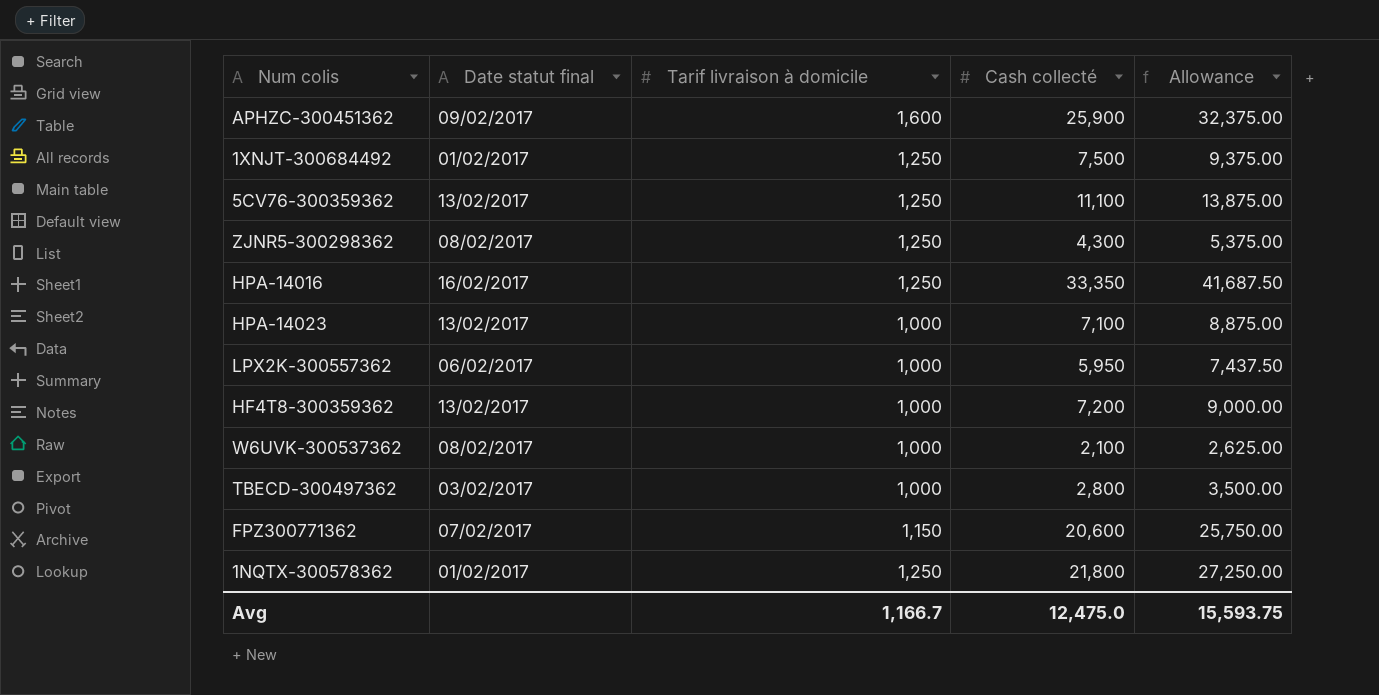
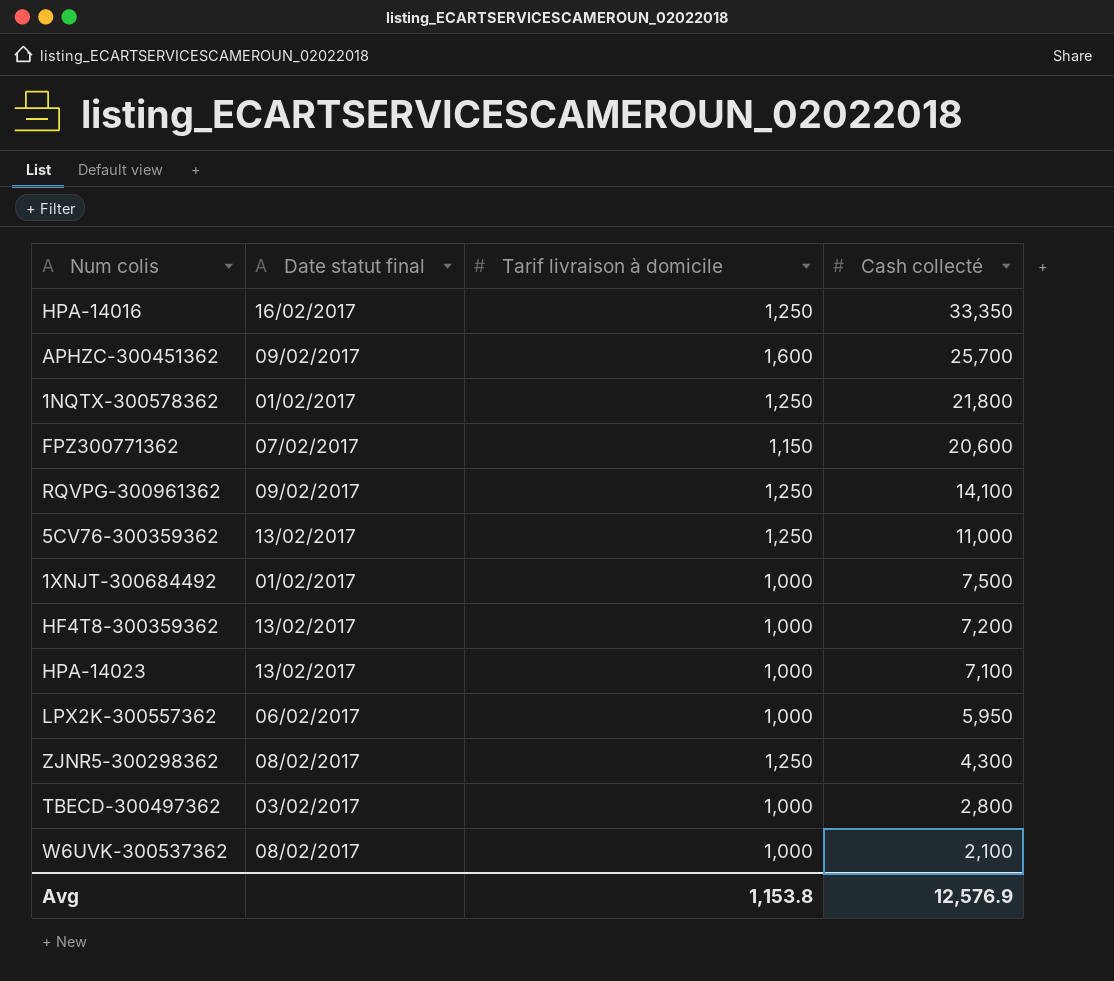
row order: none -> Cash collecté descending
column Allowance | formula: [Cash collecté] * 1.25 -> none
APHZC-300451362 | Cash collecté: 25,900 -> 25,700
row RQVPG-300961362: none -> 09/02/2017 | 1,250 | 14,100
5CV76-300359362 | Cash collecté: 11,100 -> 11,000
1XNJT-300684492 | Tarif livraison à domicile: 1,250 -> 1,000
Avg | Tarif livraison à domicile: 1,166.7 -> 1,153.8
Avg | Cash collecté: 12,475.0 -> 12,576.9

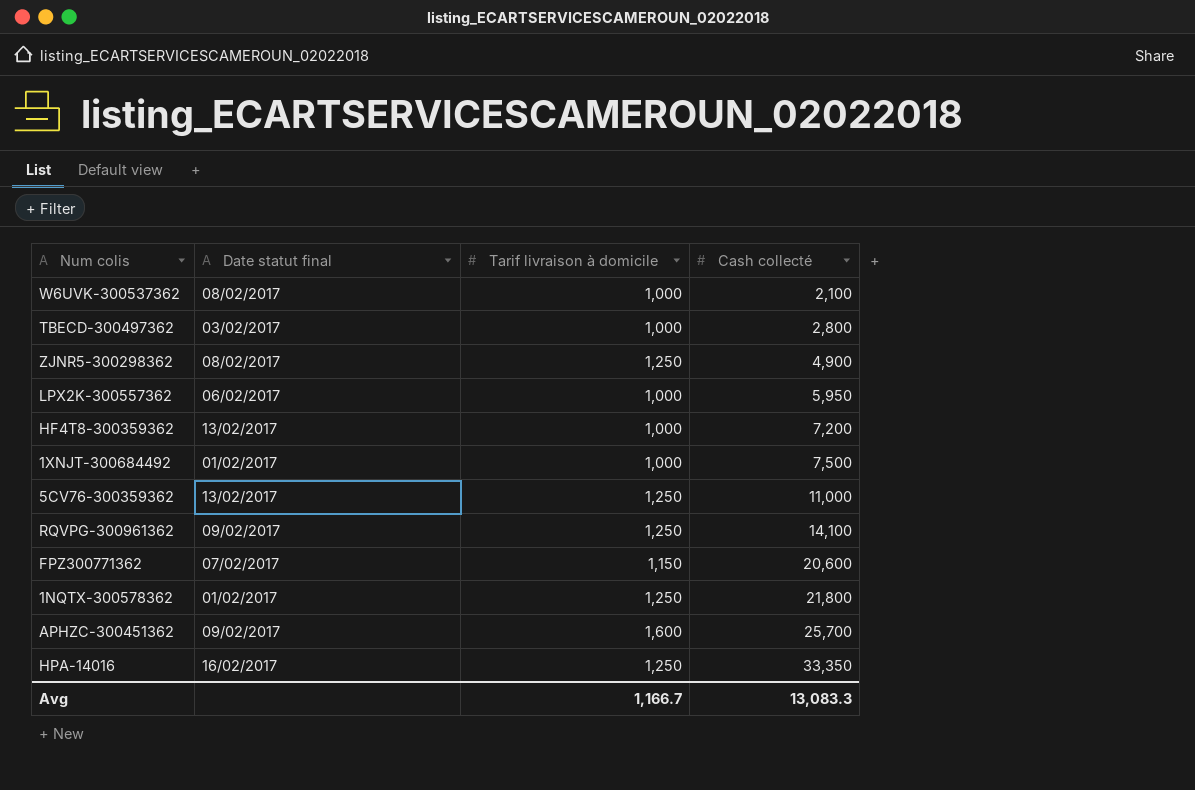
row order: Cash collecté descending -> Cash collecté ascending
row HPA-14023: 13/02/2017 | 1,000 | 7,100 -> none
ZJNR5-300298362 | Cash collecté: 4,300 -> 4,900
Avg | Tarif livraison à domicile: 1,153.8 -> 1,166.7
Avg | Cash collecté: 12,576.9 -> 13,083.3

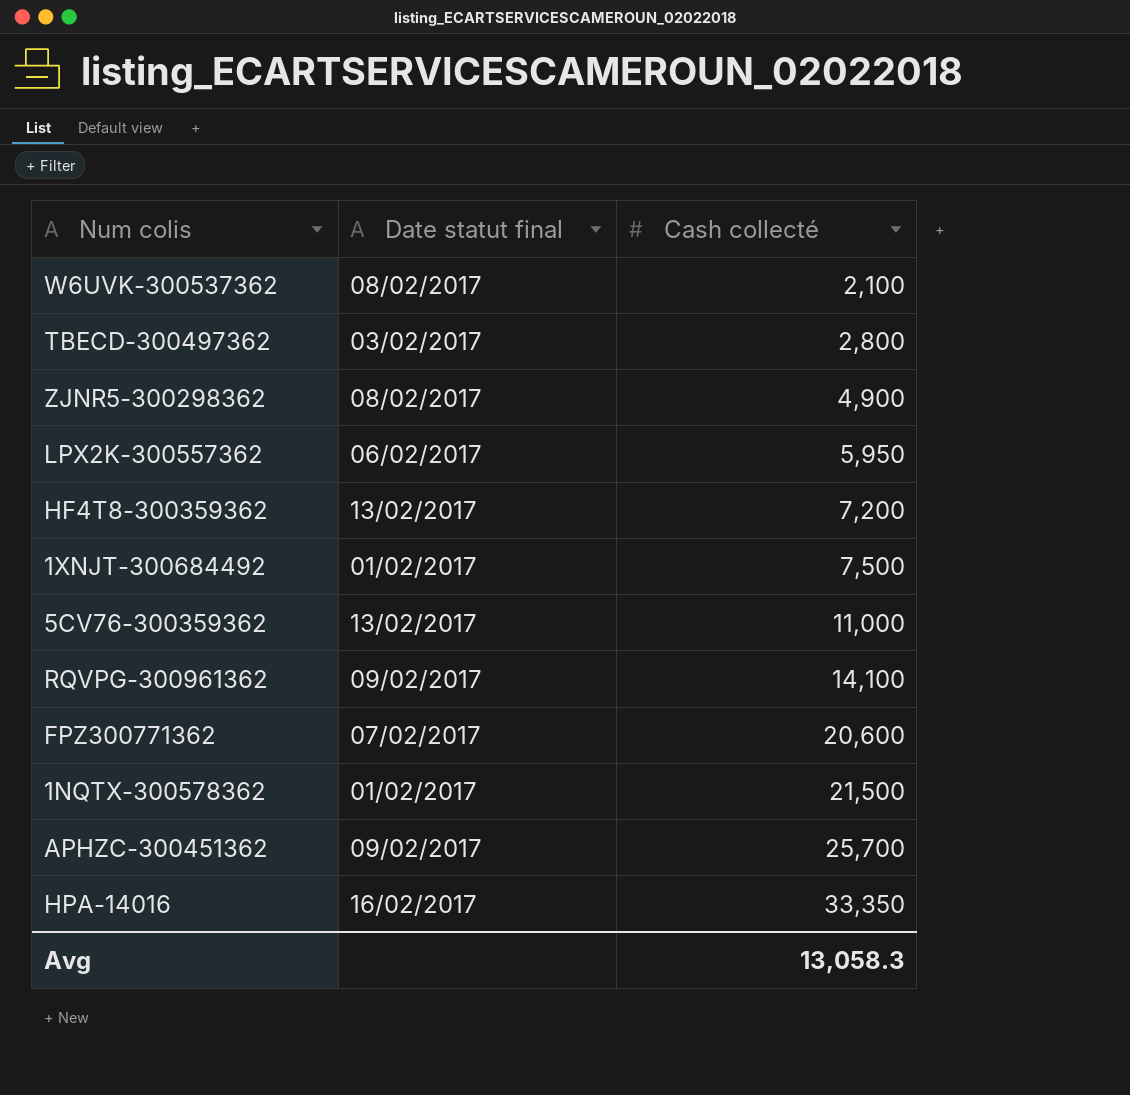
column Tarif livraison à domicile | position: 3 -> none
1NQTX-300578362 | Cash collecté: 21,800 -> 21,500
Avg | Cash collecté: 13,083.3 -> 13,058.3

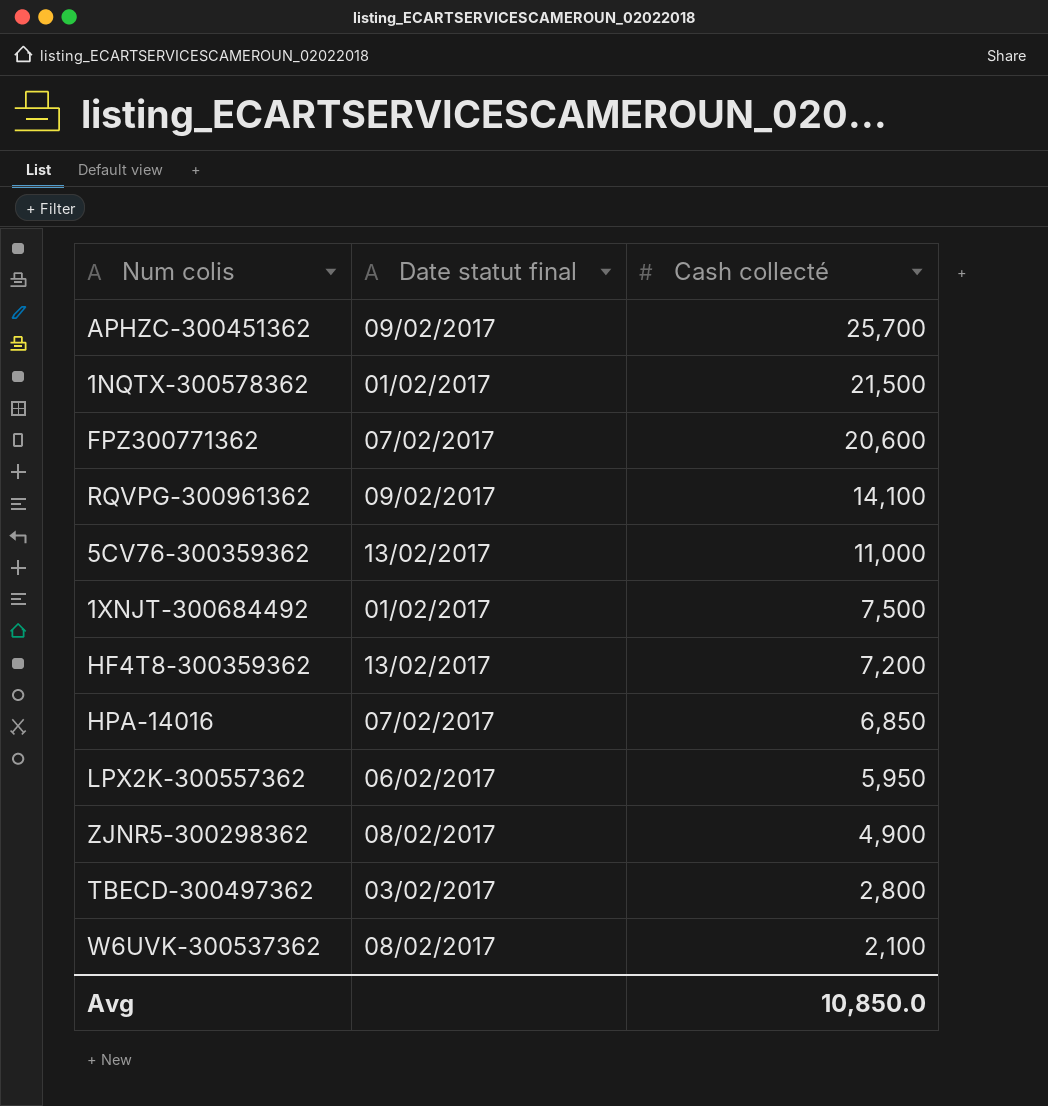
row order: Cash collecté ascending -> Cash collecté descending
HPA-14016 | Date statut final: 16/02/2017 -> 07/02/2017
HPA-14016 | Cash collecté: 33,350 -> 6,850
Avg | Cash collecté: 13,058.3 -> 10,850.0

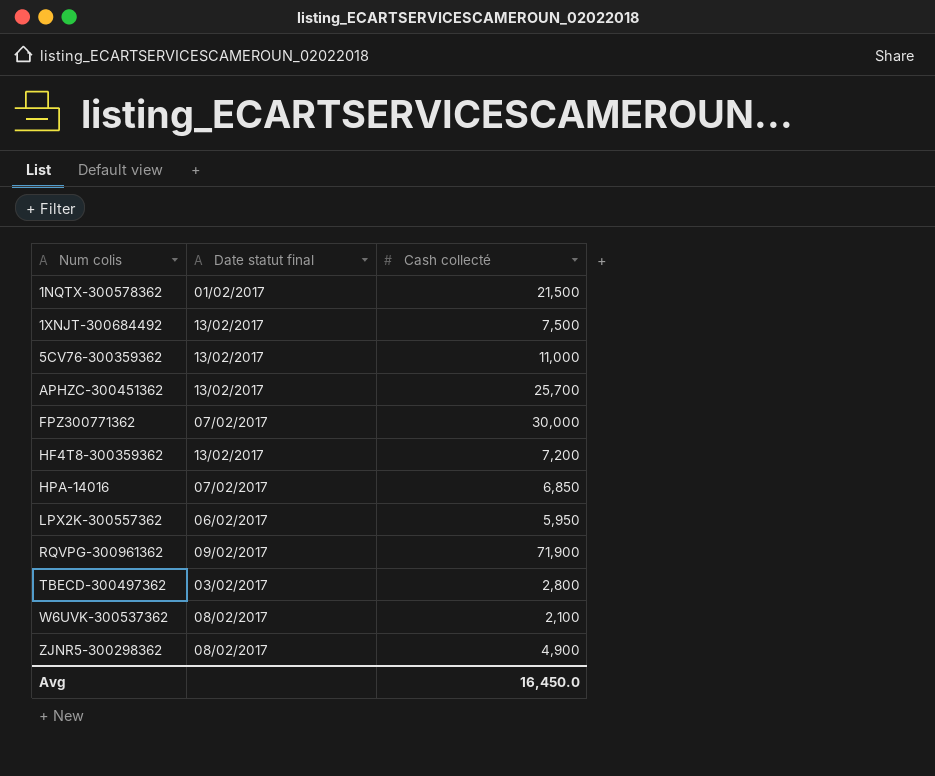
row order: Cash collecté descending -> Num colis ascending
1XNJT-300684492 | Date statut final: 01/02/2017 -> 13/02/2017
APHZC-300451362 | Date statut final: 09/02/2017 -> 13/02/2017
FPZ300771362 | Cash collecté: 20,600 -> 30,000
RQVPG-300961362 | Cash collecté: 14,100 -> 71,900
Avg | Cash collecté: 10,850.0 -> 16,450.0

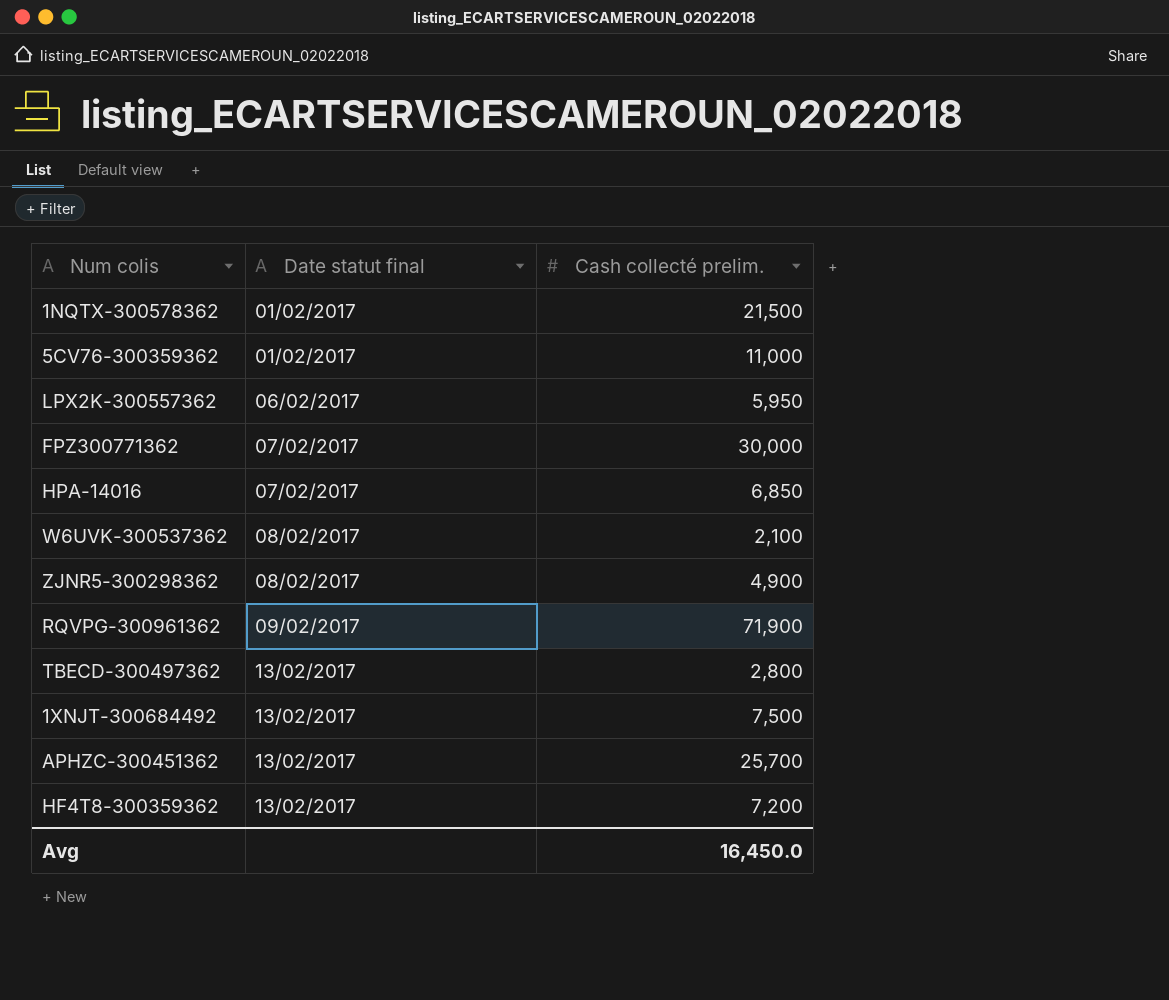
row order: Num colis ascending -> Date statut final ascending
column name: Cash collecté -> Cash collecté prelim.
5CV76-300359362 | Date statut final: 13/02/2017 -> 01/02/2017
TBECD-300497362 | Date statut final: 03/02/2017 -> 13/02/2017

